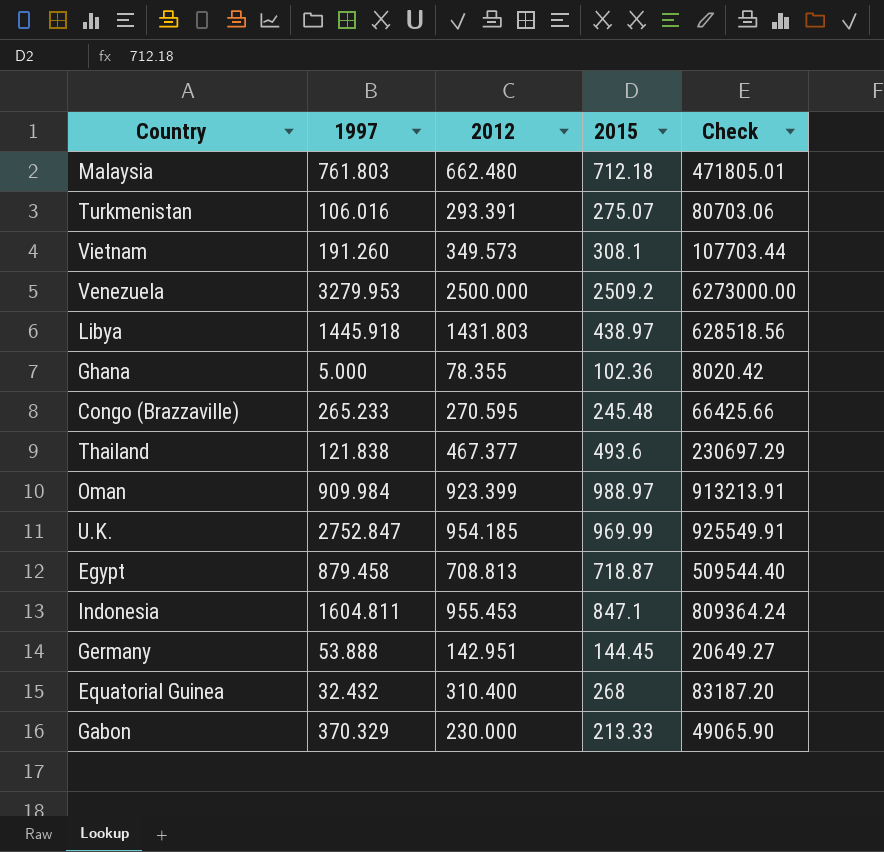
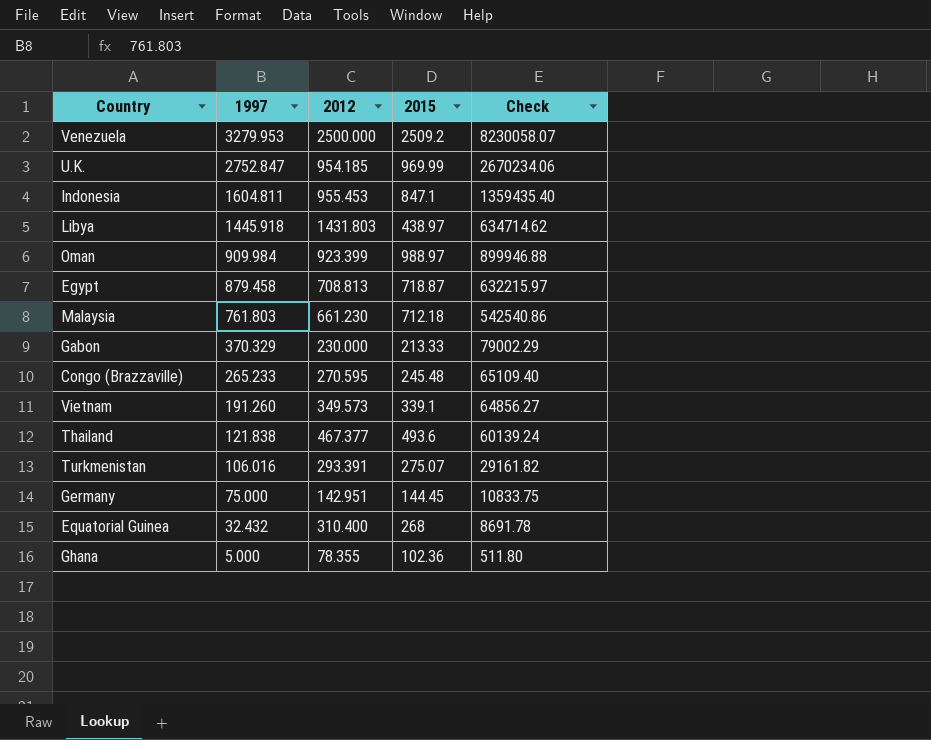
row order: none -> 1997 descending
column Check | formula: [2012] * [2015] -> [1997] * [2015]
Malaysia | 2012: 662.480 -> 661.230
Vietnam | 2015: 308.1 -> 339.1
Germany | 1997: 53.888 -> 75.000

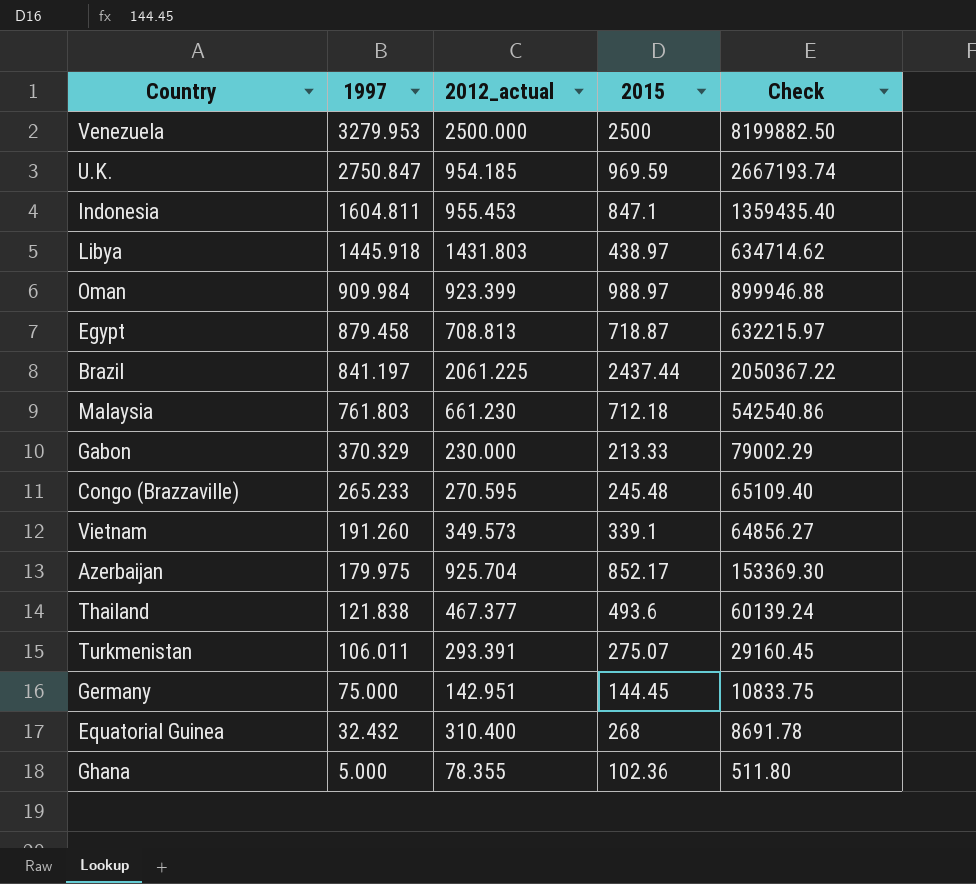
column name: 2012 -> 2012_actual
Venezuela | 2015: 2509.2 -> 2500
Venezuela | Check: 8230058.07 -> 8199882.50
U.K. | 1997: 2752.847 -> 2750.847
U.K. | 2015: 969.99 -> 969.59
U.K. | Check: 2670234.06 -> 2667193.74
row Brazil: none -> 841.197 | 2061.225 | 2437.44 | 2050367.22
row Azerbaijan: none -> 179.975 | 925.704 | 852.17 | 153369.30
Turkmenistan | 1997: 106.016 -> 106.011
Turkmenistan | Check: 29161.82 -> 29160.45

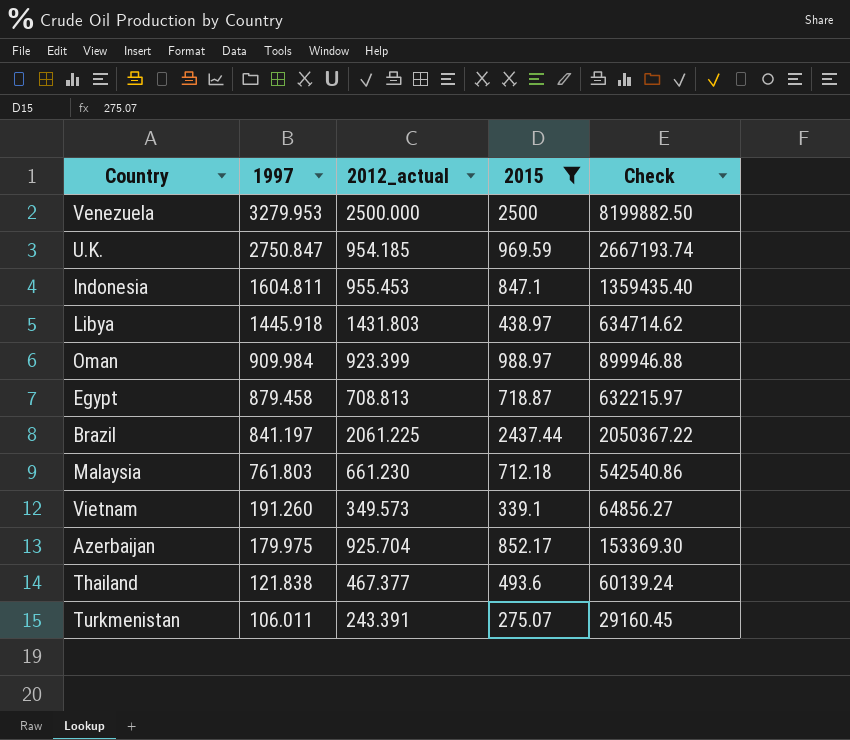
filter: none -> 2015 >= 275.07
Turkmenistan | 2012_actual: 293.391 -> 243.391

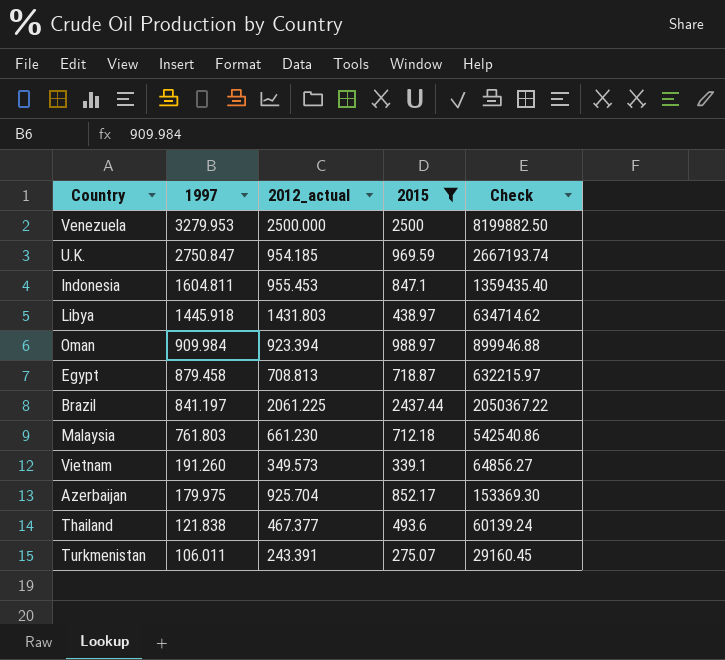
Oman | 2012_actual: 923.399 -> 923.394

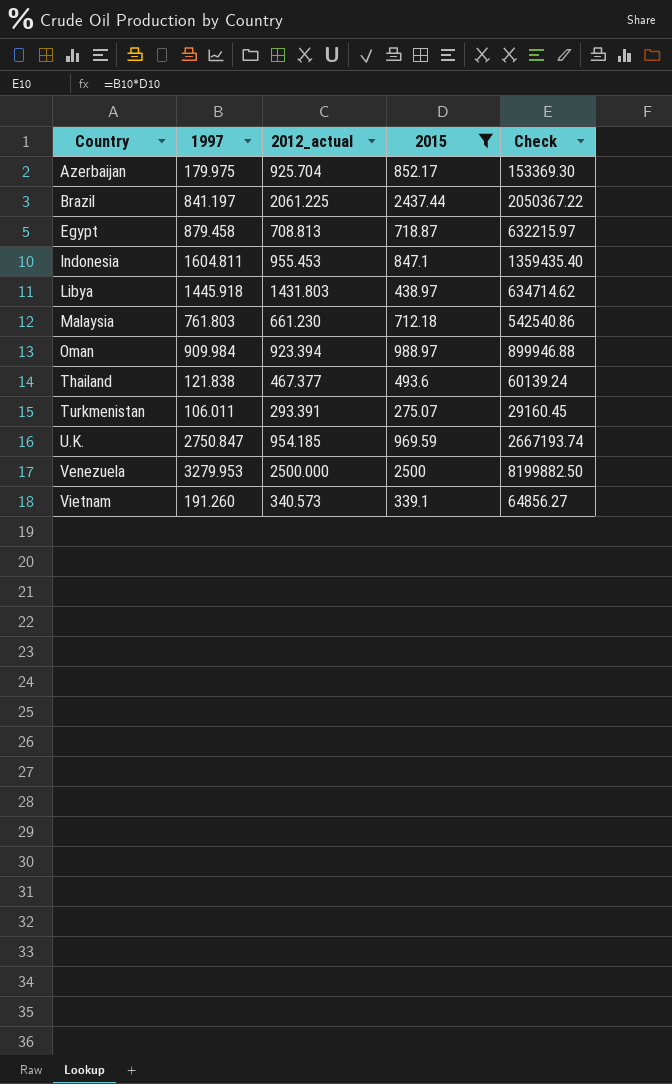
row order: 1997 descending -> Country ascending
Turkmenistan | 2012_actual: 243.391 -> 293.391
Vietnam | 2012_actual: 349.573 -> 340.573

